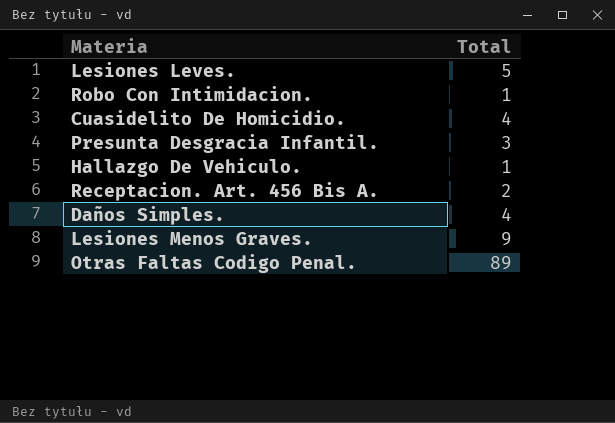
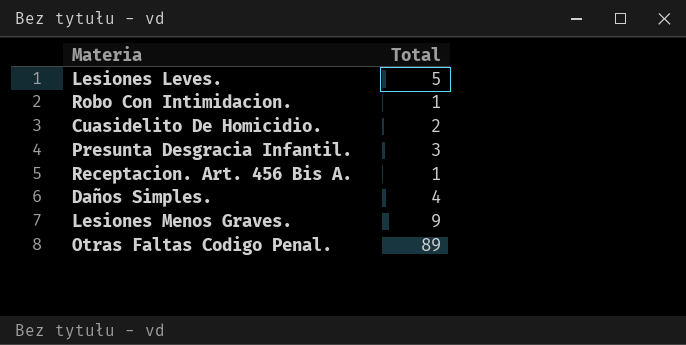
row Hallazgo De Vehiculo.: 1 -> none
Cuasidelito De Homicidio. | Total: 4 -> 2
Receptacion. Art. 456 Bis A. | Total: 2 -> 1

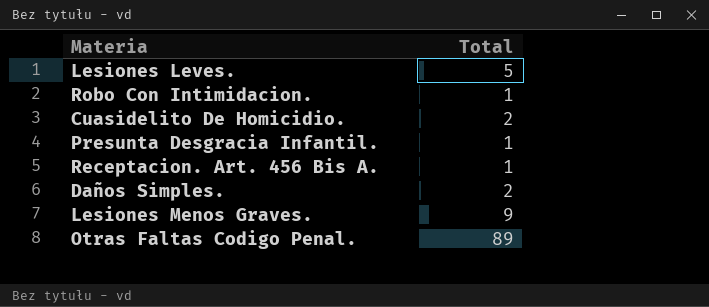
Presunta Desgracia Infantil. | Total: 3 -> 1
Daños Simples. | Total: 4 -> 2

